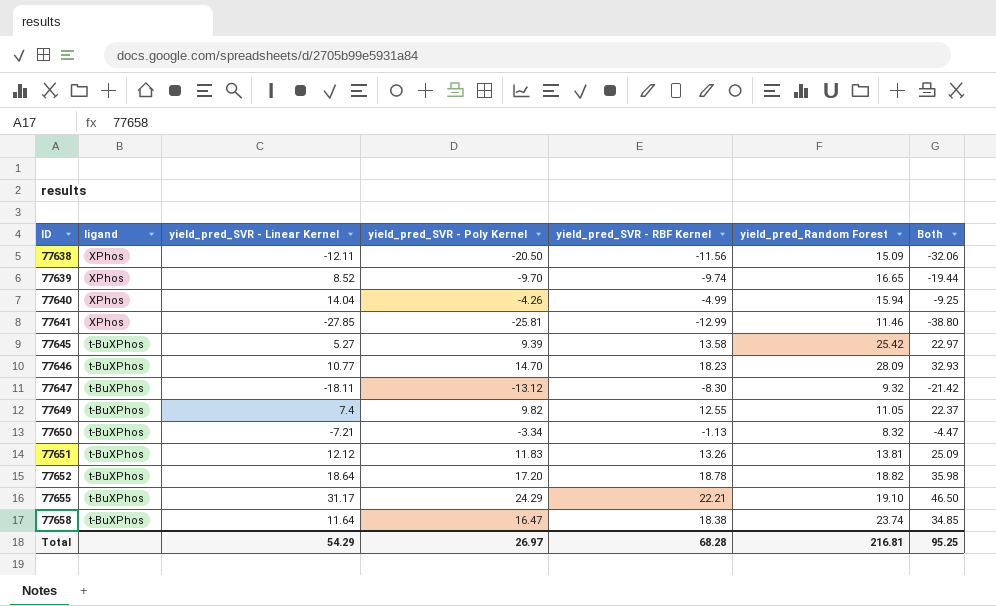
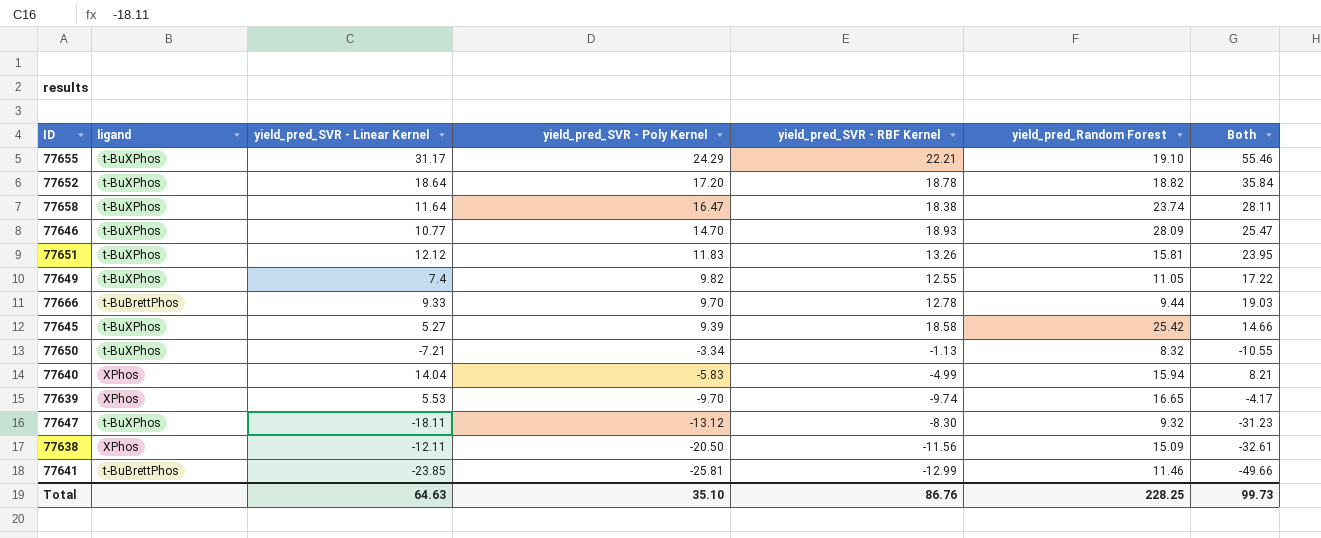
row order: ID ascending -> yield_pred_SVR - Poly Kernel descending
column Both | formula: [yield_pred_SVR - Poly Kernel] + [yield_pred_SVR - RBF Kernel] -> [yield_pred_SVR - Linear Kernel] + [yield_pred_SVR - Poly Kernel]
77646 | yield_pred_SVR - RBF Kernel: 18.23 -> 18.93
77651 | yield_pred_Random Forest: 13.81 -> 15.81
row 77666: none -> t-BuBrettPhos | 9.33 | 9.70 | 12.78 | 9.44 | 19.03
77645 | yield_pred_SVR - RBF Kernel: 13.58 -> 18.58
77640 | yield_pred_SVR - Poly Kernel: -4.26 -> -5.83
77639 | yield_pred_SVR - Linear Kernel: 8.52 -> 5.53
77641 | ligand: XPhos -> t-BuBrettPhos
77641 | yield_pred_SVR - Linear Kernel: -27.85 -> -23.85
Total | yield_pred_SVR - Linear Kernel: 54.29 -> 64.63
Total | yield_pred_SVR - Poly Kernel: 26.97 -> 35.10
Total | yield_pred_SVR - RBF Kernel: 68.28 -> 86.76
Total | yield_pred_Random Forest: 216.81 -> 228.25
Total | Both: 95.25 -> 99.73

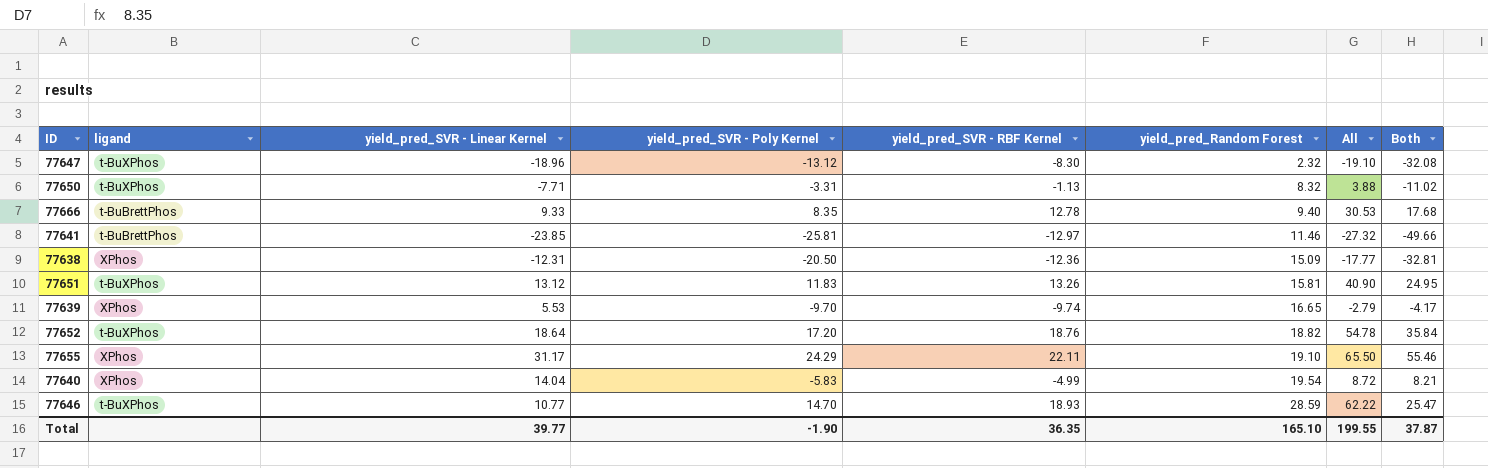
row order: yield_pred_SVR - Poly Kernel descending -> yield_pred_Random Forest ascending
column All | formula: none -> [yield_pred_SVR - Poly Kernel] + [yield_pred_SVR - RBF Kernel] + [yield_pred_Random Forest]
row 77658: t-BuXPhos | 11.64 | 16.47 | 18.38 | 23.74 | 28.11 -> none
row 77649: t-BuXPhos | 7.4 | 9.82 | 12.55 | 11.05 | 17.22 -> none
row 77645: t-BuXPhos | 5.27 | 9.39 | 18.58 | 25.42 | 14.66 -> none
77647 | yield_pred_SVR - Linear Kernel: -18.11 -> -18.96
77647 | yield_pred_Random Forest: 9.32 -> 2.32
77647 | Both: -31.23 -> -32.08
77650 | yield_pred_SVR - Linear Kernel: -7.21 -> -7.71
77650 | yield_pred_SVR - Poly Kernel: -3.34 -> -3.31
77650 | Both: -10.55 -> -11.02
77666 | yield_pred_SVR - Poly Kernel: 9.70 -> 8.35
77666 | yield_pred_Random Forest: 9.44 -> 9.40
77666 | Both: 19.03 -> 17.68
77641 | yield_pred_SVR - RBF Kernel: -12.99 -> -12.97
77638 | yield_pred_SVR - Linear Kernel: -12.11 -> -12.31
77638 | yield_pred_SVR - RBF Kernel: -11.56 -> -12.36
77638 | Both: -32.61 -> -32.81
77651 | yield_pred_SVR - Linear Kernel: 12.12 -> 13.12
77651 | Both: 23.95 -> 24.95
77652 | yield_pred_SVR - RBF Kernel: 18.78 -> 18.76
77655 | ligand: t-BuXPhos -> XPhos
77655 | yield_pred_SVR - RBF Kernel: 22.21 -> 22.11
77640 | yield_pred_Random Forest: 15.94 -> 19.54
77646 | yield_pred_Random Forest: 28.09 -> 28.59
Total | yield_pred_SVR - Linear Kernel: 64.63 -> 39.77
Total | yield_pred_SVR - Poly Kernel: 35.10 -> -1.90
Total | yield_pred_SVR - RBF Kernel: 86.76 -> 36.35
Total | yield_pred_Random Forest: 228.25 -> 165.10
Total | Both: 99.73 -> 37.87

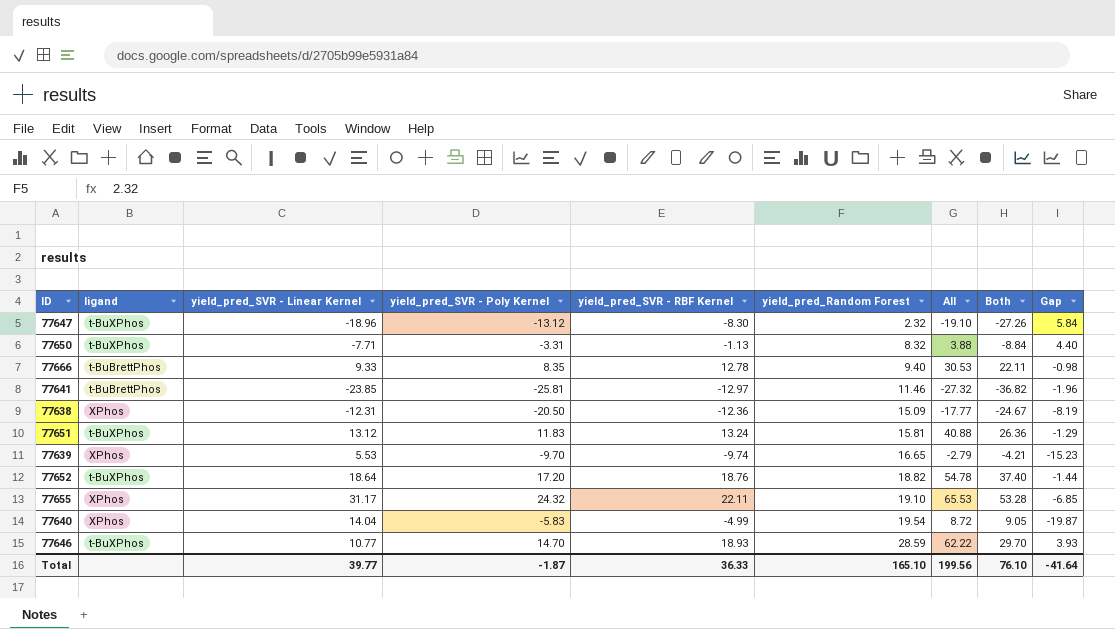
column Both | formula: [yield_pred_SVR - Linear Kernel] + [yield_pred_SVR - Poly Kernel] -> [yield_pred_SVR - Linear Kernel] + [yield_pred_SVR - RBF Kernel]
column Gap | formula: none -> [yield_pred_SVR - Poly Kernel] - [yield_pred_SVR - Linear Kernel]
77651 | yield_pred_SVR - RBF Kernel: 13.26 -> 13.24
77651 | All: 40.90 -> 40.88
77655 | yield_pred_SVR - Poly Kernel: 24.29 -> 24.32
77655 | All: 65.50 -> 65.53
Total | yield_pred_SVR - Poly Kernel: -1.90 -> -1.87
Total | yield_pred_SVR - RBF Kernel: 36.35 -> 36.33
Total | All: 199.55 -> 199.56
Total | Both: 37.87 -> 76.10

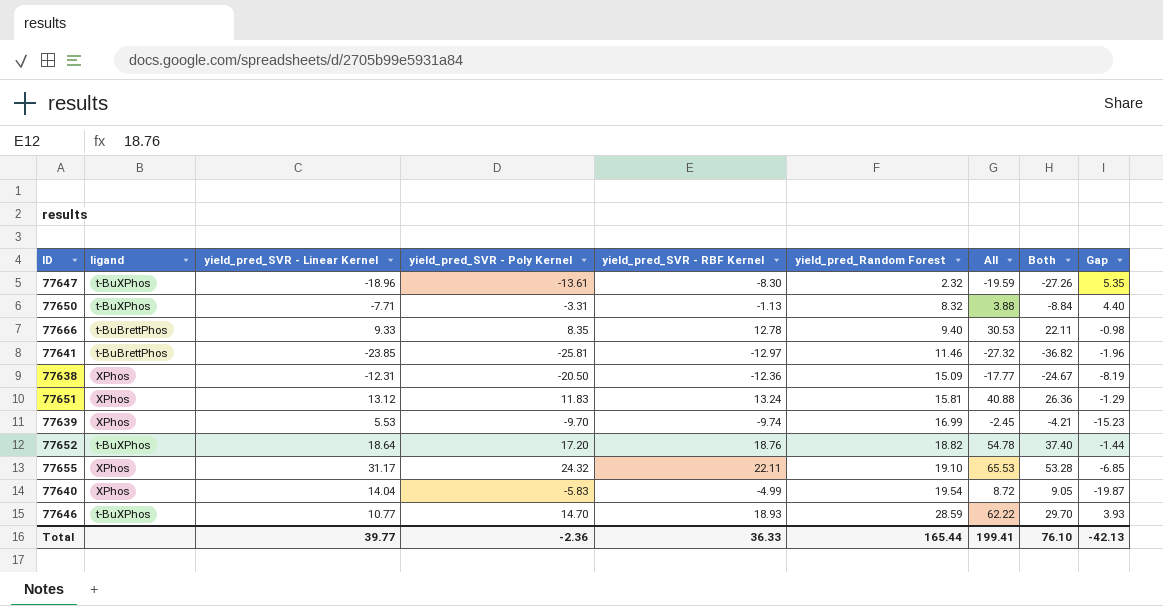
77647 | yield_pred_SVR - Poly Kernel: -13.12 -> -13.61
77647 | All: -19.10 -> -19.59
77647 | Gap: 5.84 -> 5.35
77651 | ligand: t-BuXPhos -> XPhos
77639 | yield_pred_Random Forest: 16.65 -> 16.99
77639 | All: -2.79 -> -2.45
Total | yield_pred_SVR - Poly Kernel: -1.87 -> -2.36
Total | yield_pred_Random Forest: 165.10 -> 165.44
Total | All: 199.56 -> 199.41
Total | Gap: -41.64 -> -42.13

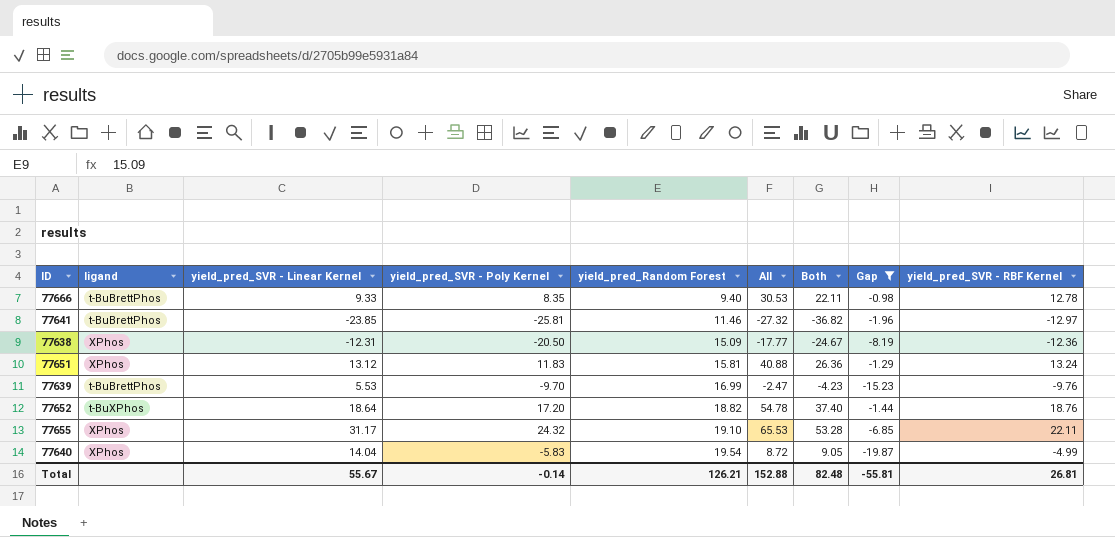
filter: none -> Gap <= -0.98
column yield_pred_SVR - RBF Kernel | position: 5 -> 9
77639 | ligand: XPhos -> t-BuBrettPhos
77639 | All: -2.45 -> -2.47
77639 | Both: -4.21 -> -4.23
77639 | yield_pred_SVR - RBF Kernel: -9.74 -> -9.76
Total | yield_pred_SVR - Linear Kernel: 39.77 -> 55.67
Total | yield_pred_SVR - Poly Kernel: -2.36 -> -0.14
Total | yield_pred_Random Forest: 165.44 -> 126.21
Total | All: 199.41 -> 152.88
Total | Both: 76.10 -> 82.48
Total | Gap: -42.13 -> -55.81
Total | yield_pred_SVR - RBF Kernel: 36.33 -> 26.81

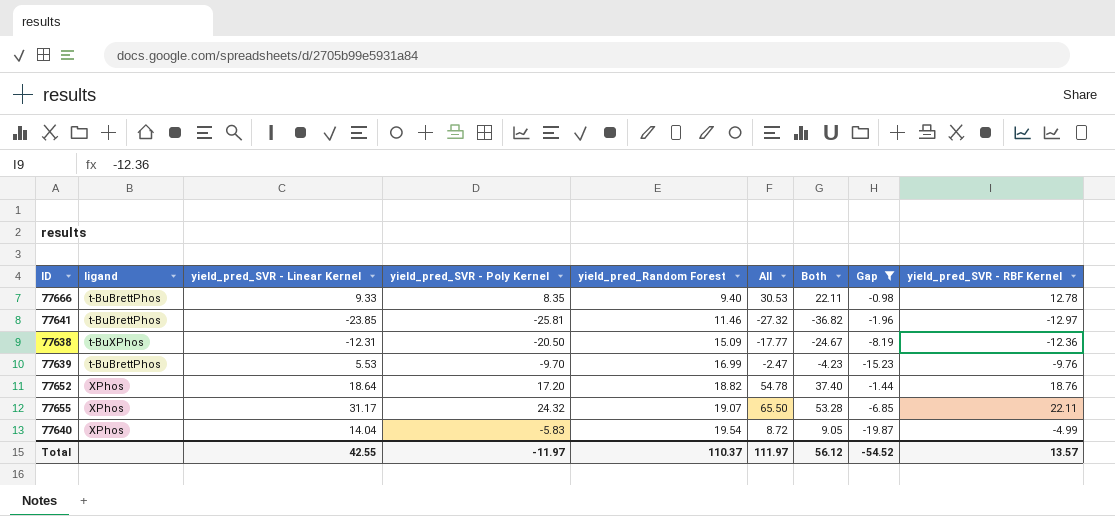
row 77651: XPhos | 13.12 | 11.83 | 15.81 | 40.88 | 26.36 | -1.29 | 13.24 -> none
77638 | ligand: XPhos -> t-BuXPhos
77652 | ligand: t-BuXPhos -> XPhos
77655 | yield_pred_Random Forest: 19.10 -> 19.07
77655 | All: 65.53 -> 65.50
Total | yield_pred_SVR - Linear Kernel: 55.67 -> 42.55
Total | yield_pred_SVR - Poly Kernel: -0.14 -> -11.97
Total | yield_pred_Random Forest: 126.21 -> 110.37
Total | All: 152.88 -> 111.97
Total | Both: 82.48 -> 56.12
Total | Gap: -55.81 -> -54.52
Total | yield_pred_SVR - RBF Kernel: 26.81 -> 13.57

